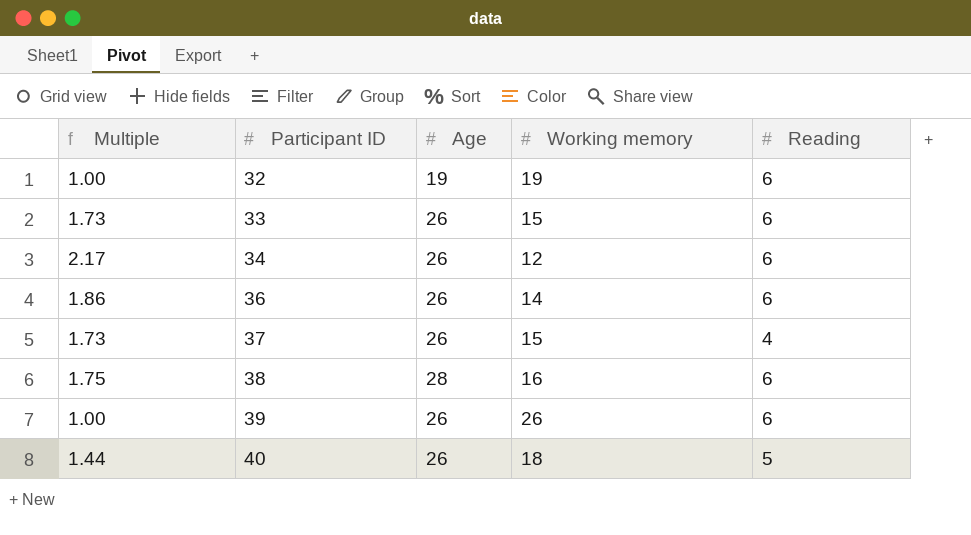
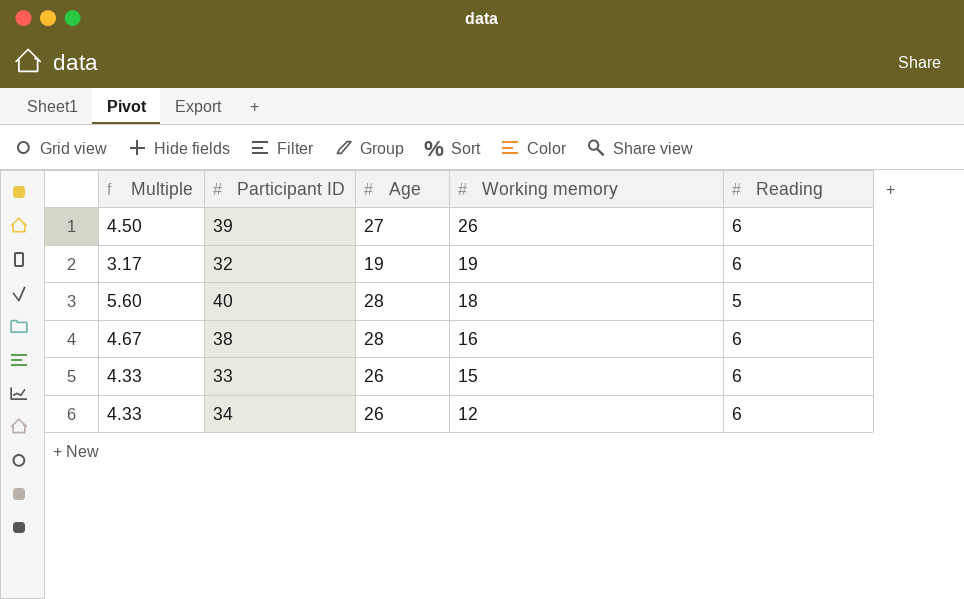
row order: Participant ID ascending -> Working memory descending
column Multiple | formula: [Age] / [Working memory] -> [Age] / [Reading]
row 36: 1.86 | 26 | 14 | 6 -> none
row 37: 1.73 | 26 | 15 | 4 -> none
39 | Age: 26 -> 27
40 | Age: 26 -> 28

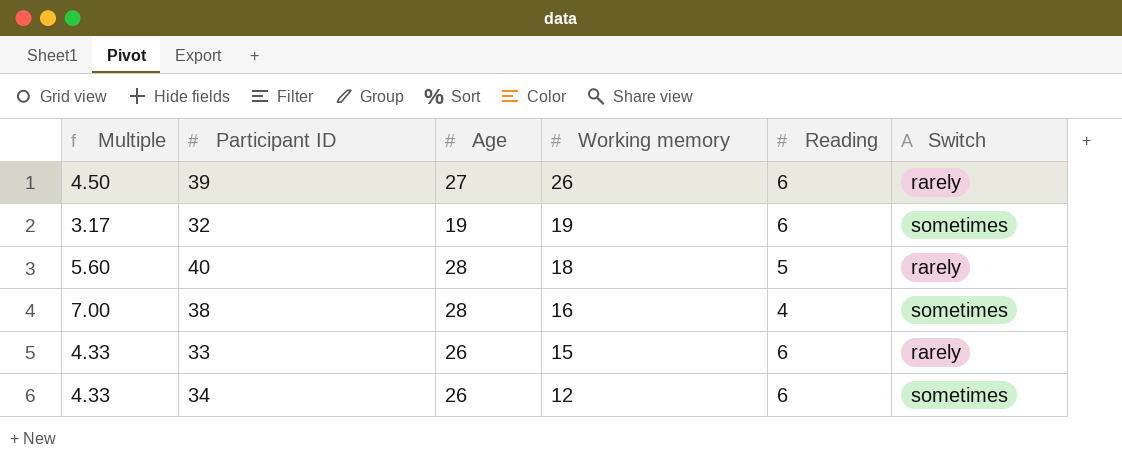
column Switch | position: none -> 6
38 | Multiple: 4.67 -> 7.00
38 | Reading: 6 -> 4

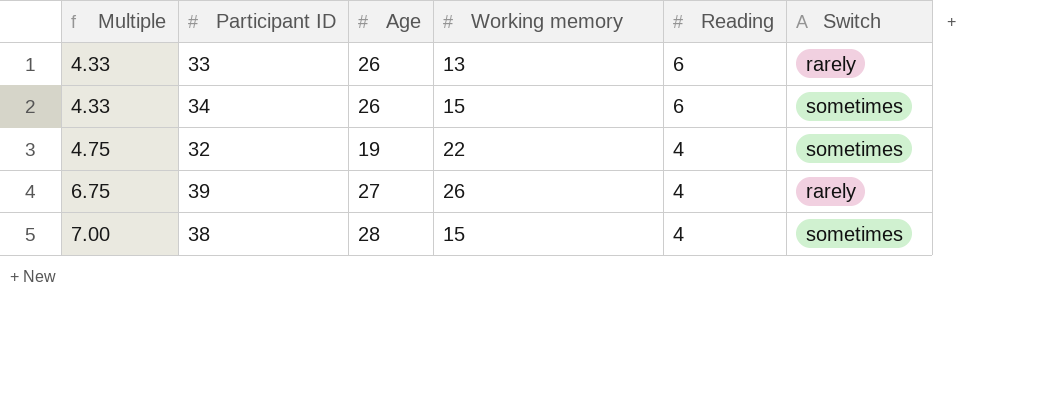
row order: Working memory descending -> Multiple ascending
row 40: 5.60 | 28 | 18 | 5 | rarely -> none
33 | Working memory: 15 -> 13
34 | Working memory: 12 -> 15
32 | Multiple: 3.17 -> 4.75
32 | Working memory: 19 -> 22
32 | Reading: 6 -> 4
39 | Multiple: 4.50 -> 6.75
39 | Reading: 6 -> 4
38 | Working memory: 16 -> 15

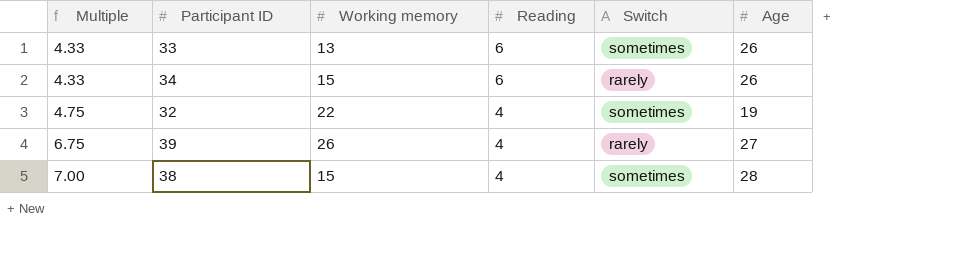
column Age | position: 3 -> 6
33 | Switch: rarely -> sometimes
34 | Switch: sometimes -> rarely

